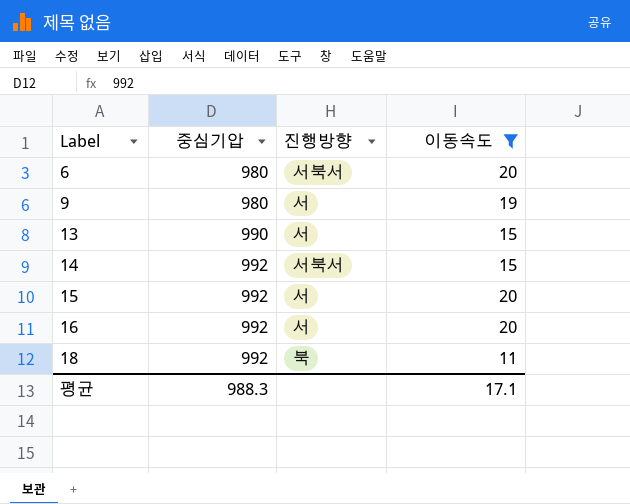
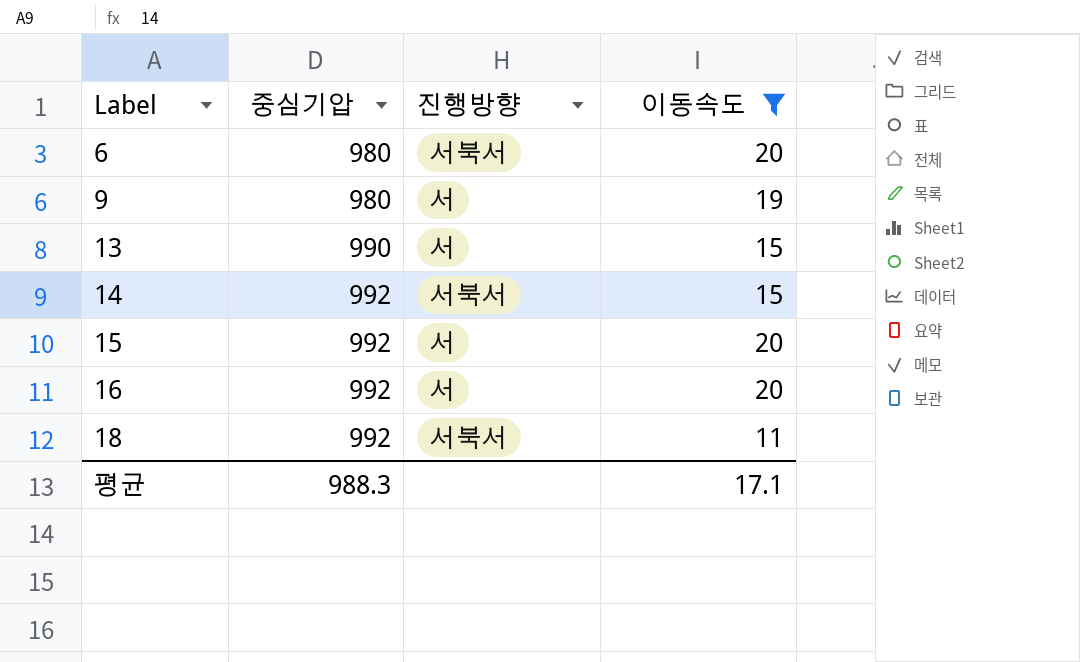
18 | 진행방향: 북 -> 서북서

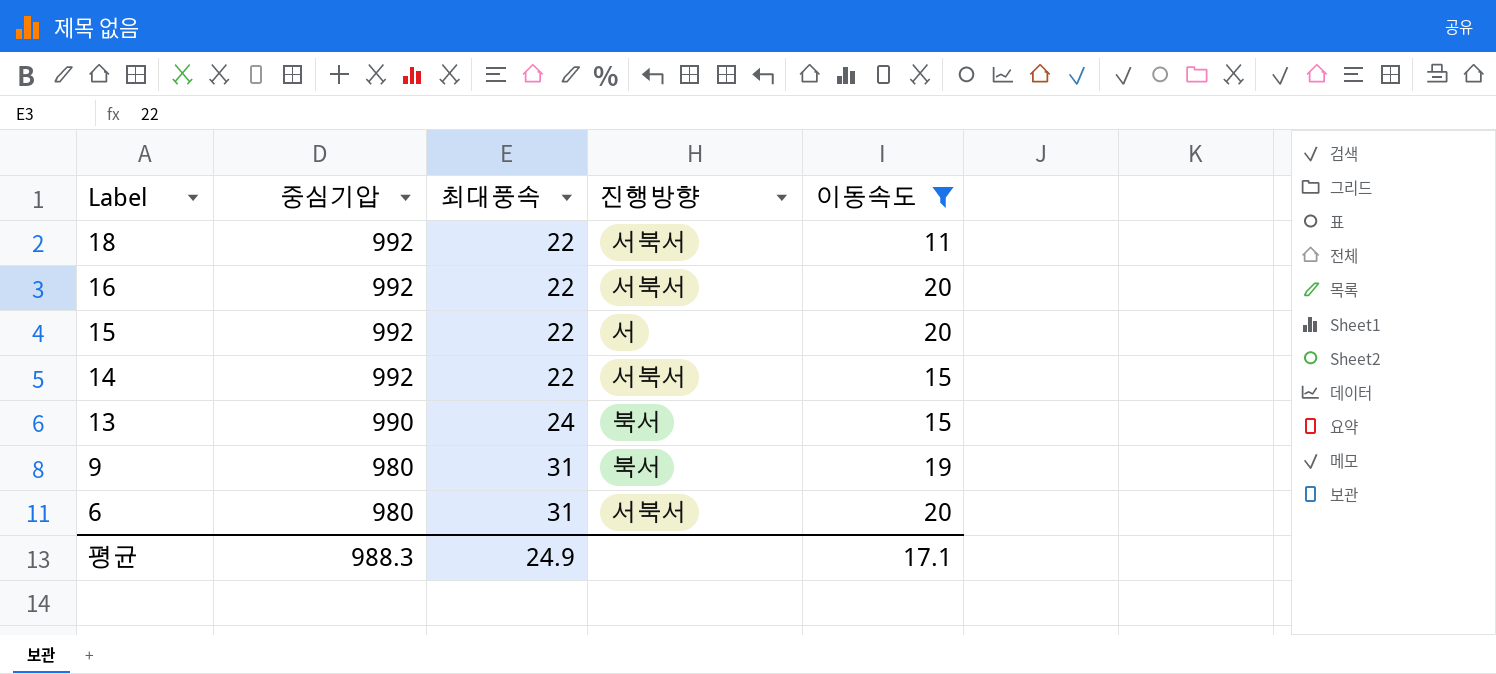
row order: Label ascending -> Label descending
column 최대풍속 | position: none -> 3
16 | 진행방향: 서 -> 서북서
13 | 진행방향: 서 -> 북서
9 | 진행방향: 서 -> 북서

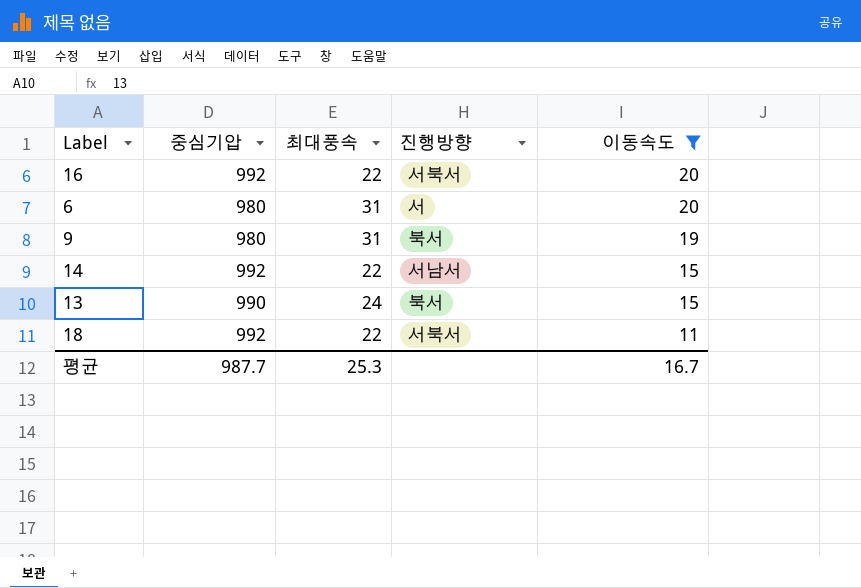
row order: Label descending -> 이동속도 descending
row 15: 992 | 22 | 서 | 20 -> none
6 | 진행방향: 서북서 -> 서
14 | 진행방향: 서북서 -> 서남서
평균 | 중심기압: 988.3 -> 987.7
평균 | 최대풍속: 24.9 -> 25.3
평균 | 이동속도: 17.1 -> 16.7

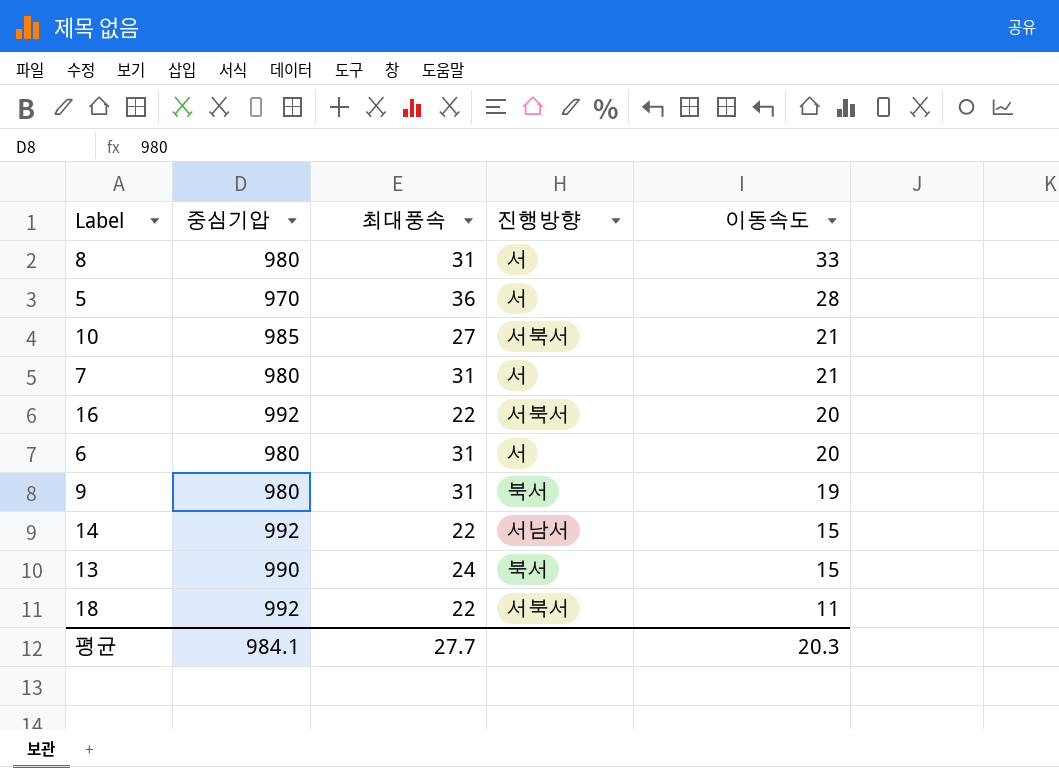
filter: 이동속도 <= 20 -> none
평균 | 중심기압: 987.7 -> 984.1
평균 | 최대풍속: 25.3 -> 27.7
평균 | 이동속도: 16.7 -> 20.3

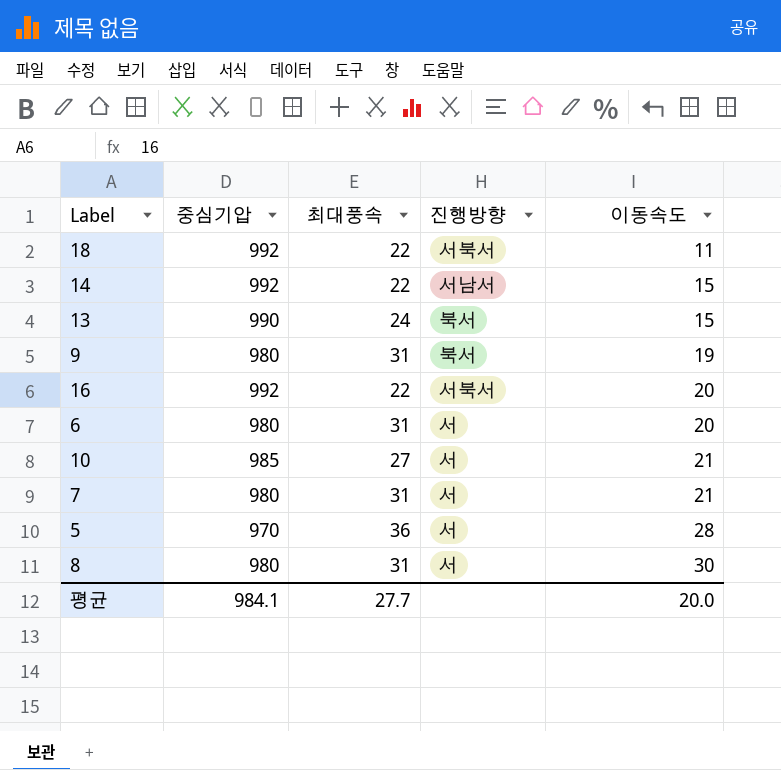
row order: 이동속도 descending -> 이동속도 ascending
10 | 진행방향: 서북서 -> 서
8 | 이동속도: 33 -> 30
평균 | 이동속도: 20.3 -> 20.0

